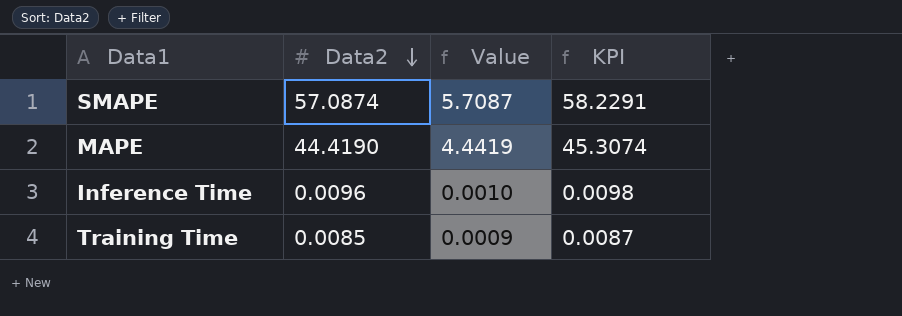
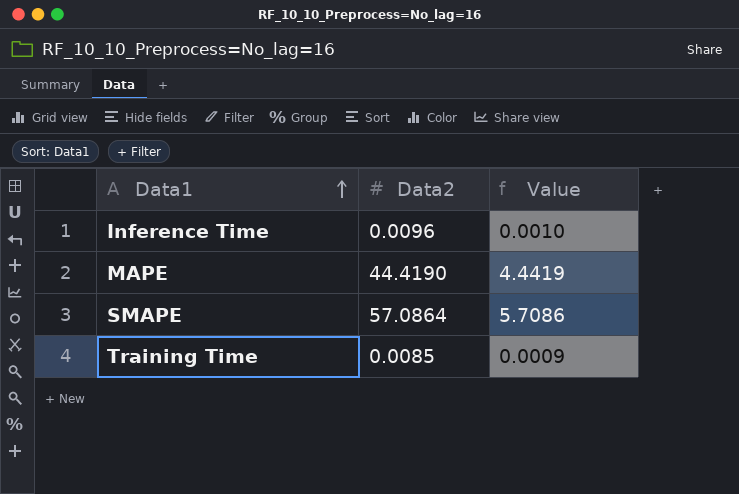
row order: Data2 descending -> Data1 ascending
column KPI | formula: [Data2] * 1.02 -> none
SMAPE | Data2: 57.0874 -> 57.0864
SMAPE | Value: 5.7087 -> 5.7086

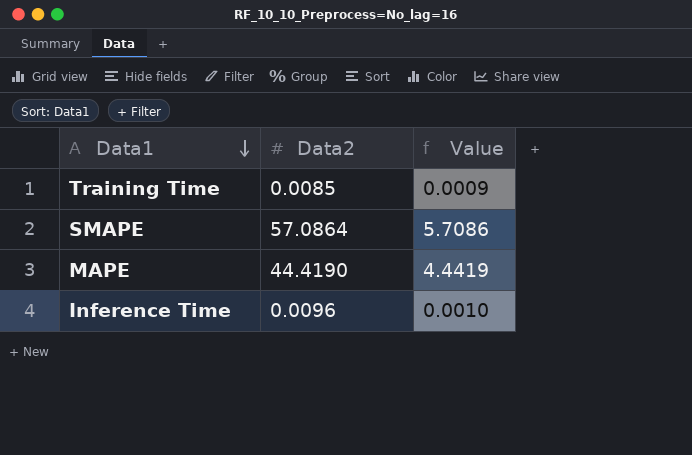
row order: Data1 ascending -> Data1 descending

